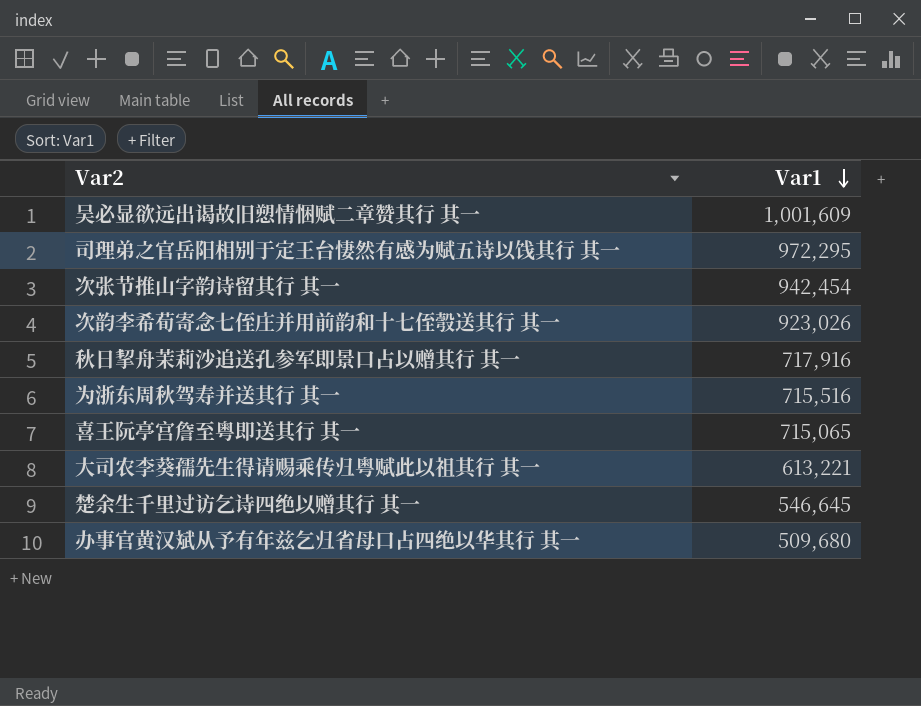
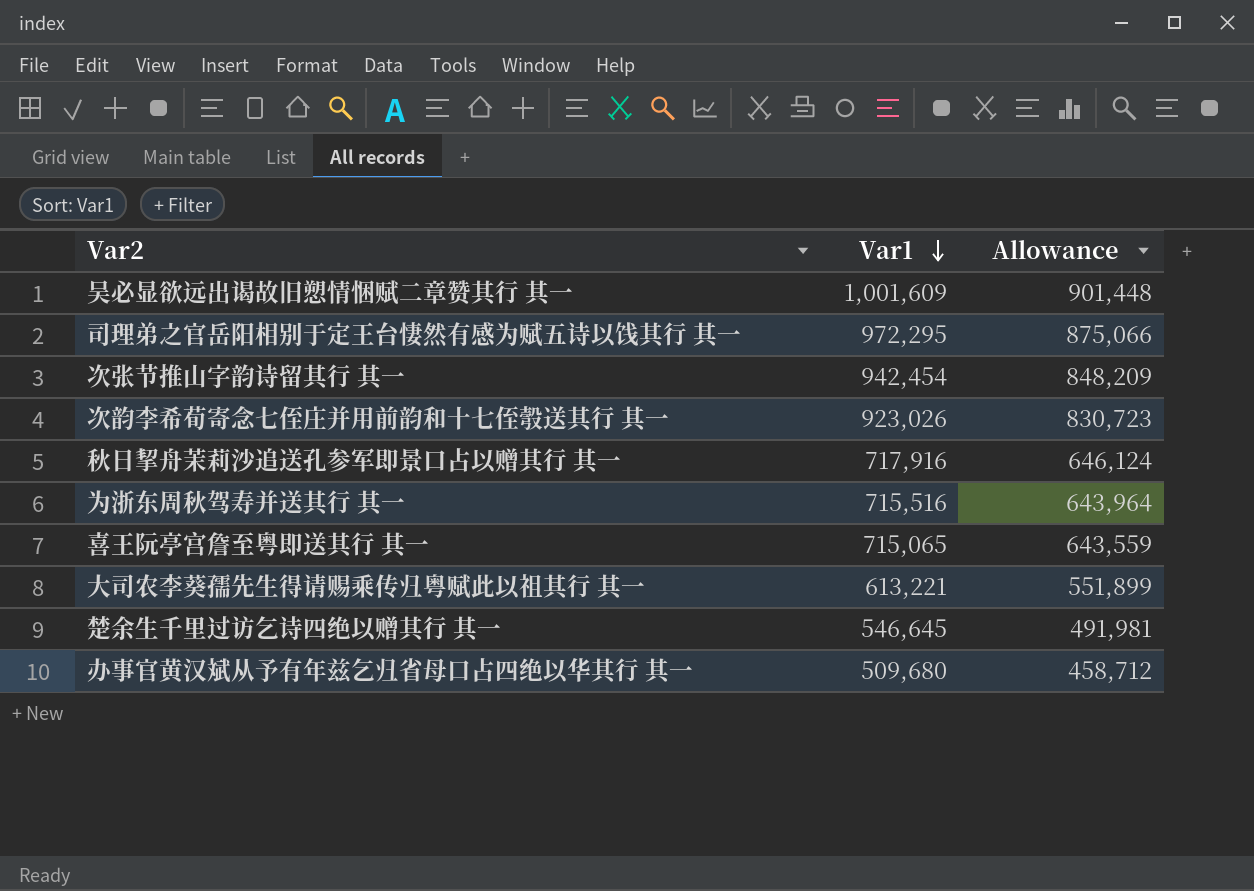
column Allowance | formula: none -> [Var1] * 0.9

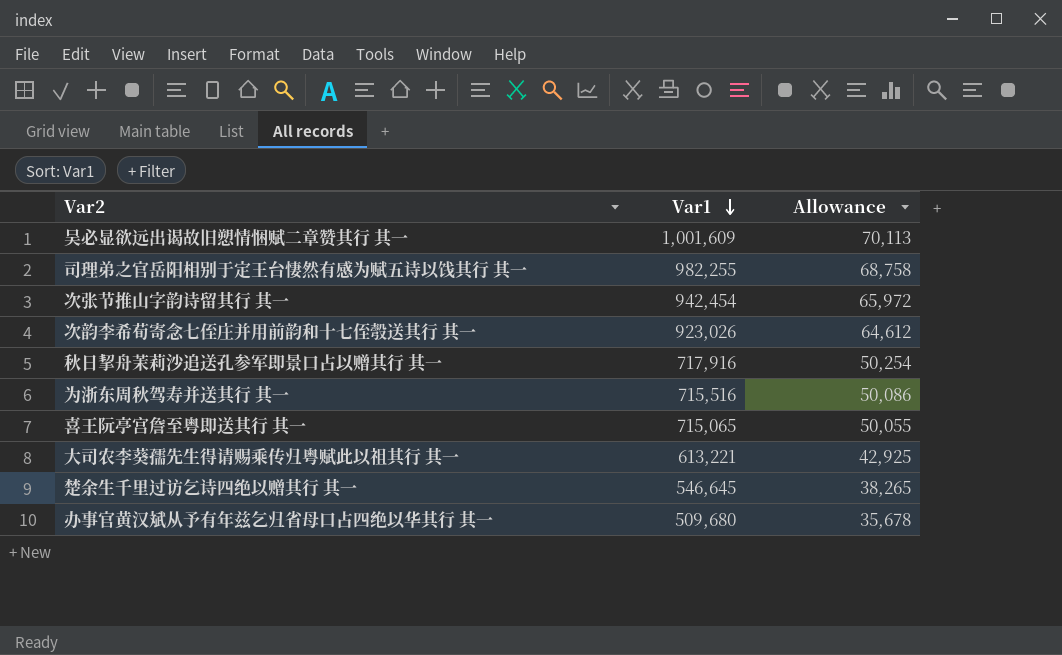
column Allowance | formula: [Var1] * 0.9 -> [Var1] * 0.07
司理弟之官岳阳相别于定王台悽然有感为赋五诗以饯其行 其一 | Var1: 972,295 -> 982,255

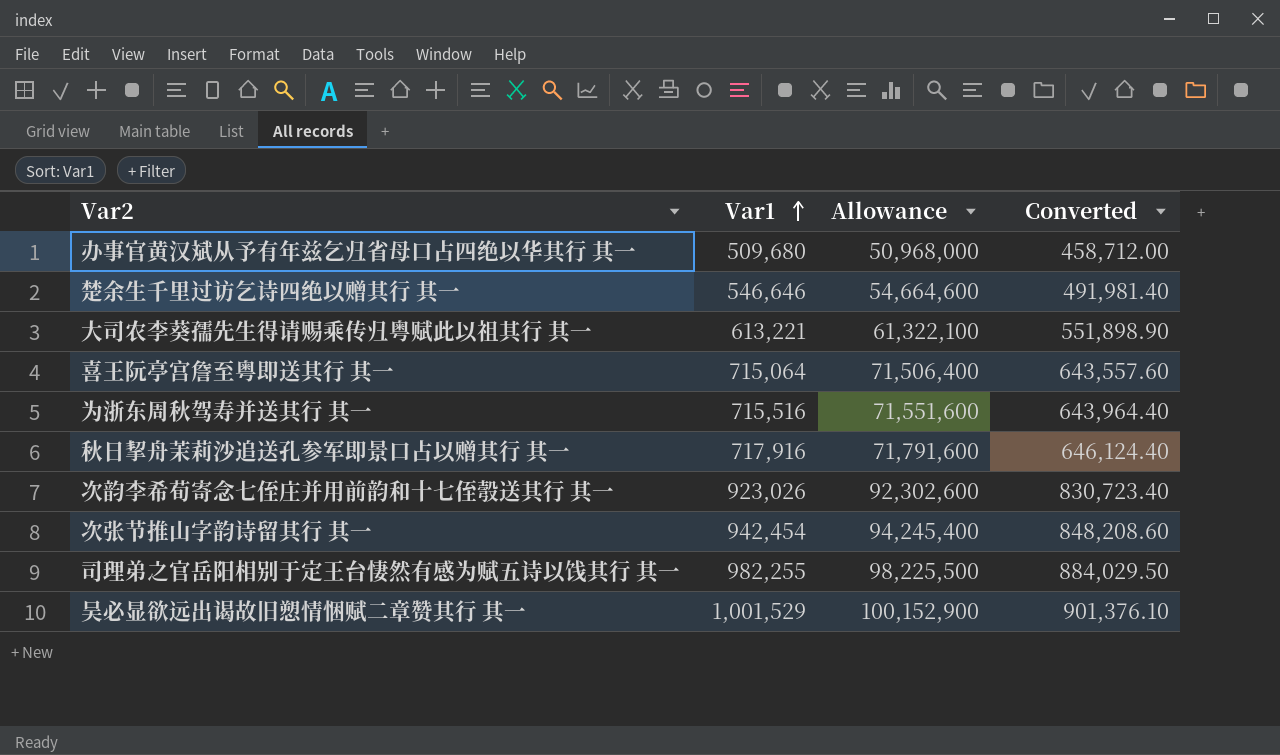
row order: Var1 descending -> Var1 ascending
column Allowance | formula: [Var1] * 0.07 -> [Var1] * 100
column Converted | formula: none -> [Var1] * 0.9
楚余生千里过访乞诗四绝以赠其行 其一 | Var1: 546,645 -> 546,646
喜王阮亭宫詹至粤即送其行 其一 | Var1: 715,065 -> 715,064
吴必显欲远出谒故旧愬情悃赋二章赞其行 其一 | Var1: 1,001,609 -> 1,001,529

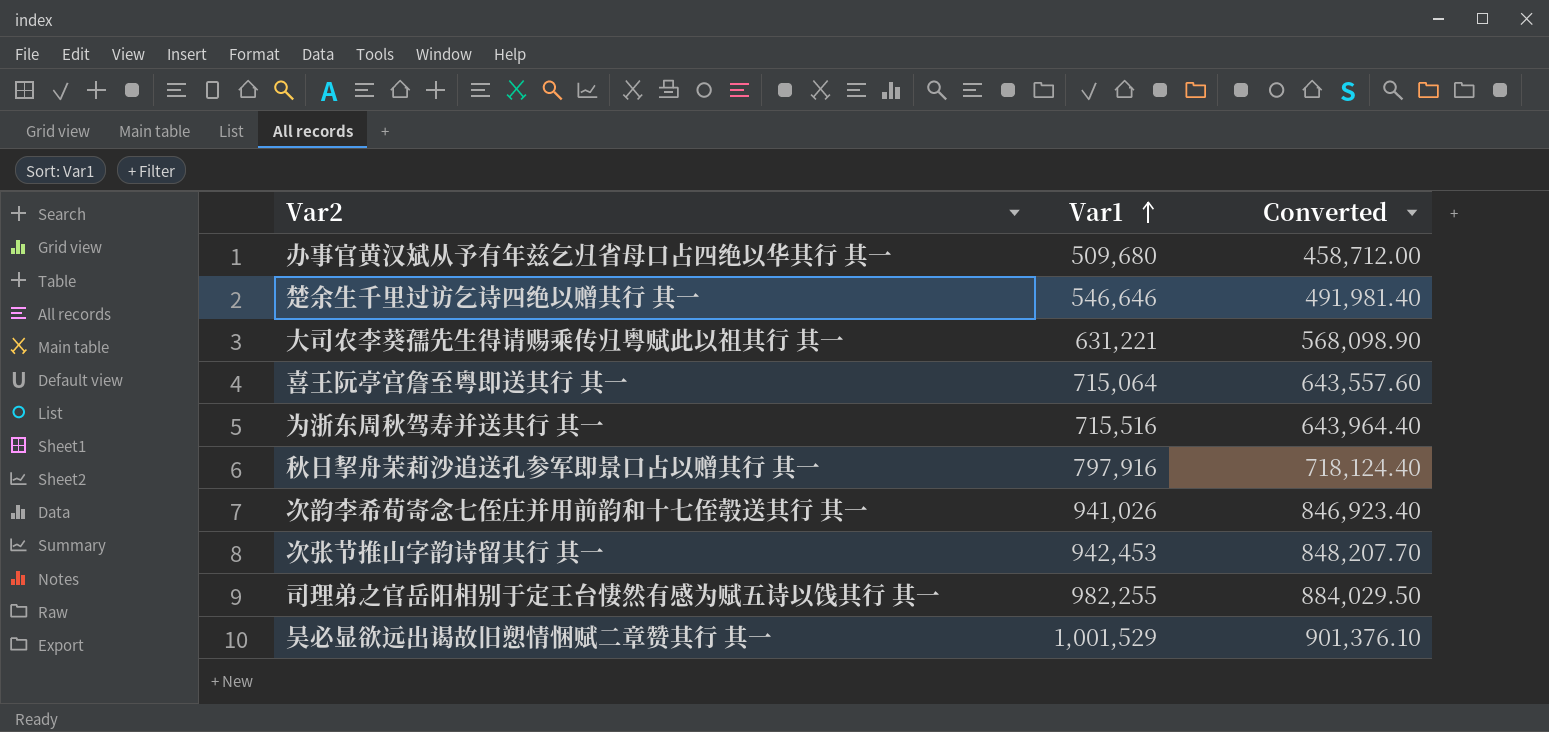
column Allowance | formula: [Var1] * 100 -> none
大司农李葵孺先生得请赐乘传归粤赋此以祖其行 其一 | Var1: 613,221 -> 631,221
大司农李葵孺先生得请赐乘传归粤赋此以祖其行 其一 | Converted: 551,898.90 -> 568,098.90
秋日挈舟茉莉沙追送孔参军即景口占以赠其行 其一 | Var1: 717,916 -> 797,916
秋日挈舟茉莉沙追送孔参军即景口占以赠其行 其一 | Converted: 646,124.40 -> 718,124.40
次韵李希荀寄念七侄庄并用前韵和十七侄彀送其行 其一 | Var1: 923,026 -> 941,026
次韵李希荀寄念七侄庄并用前韵和十七侄彀送其行 其一 | Converted: 830,723.40 -> 846,923.40
次张节推山字韵诗留其行 其一 | Var1: 942,454 -> 942,453
次张节推山字韵诗留其行 其一 | Converted: 848,208.60 -> 848,207.70

